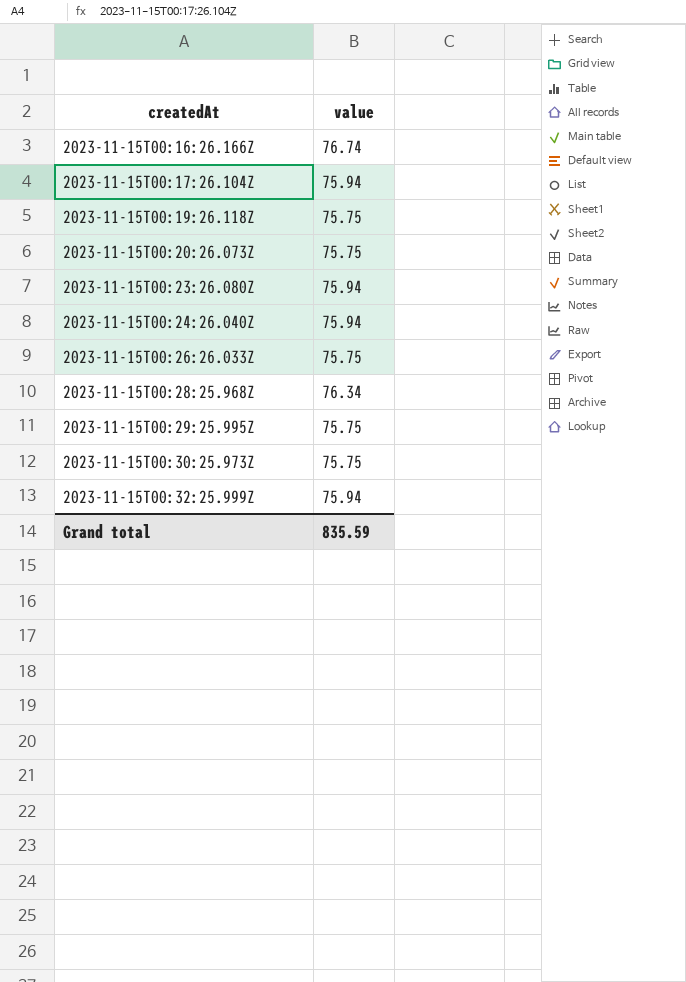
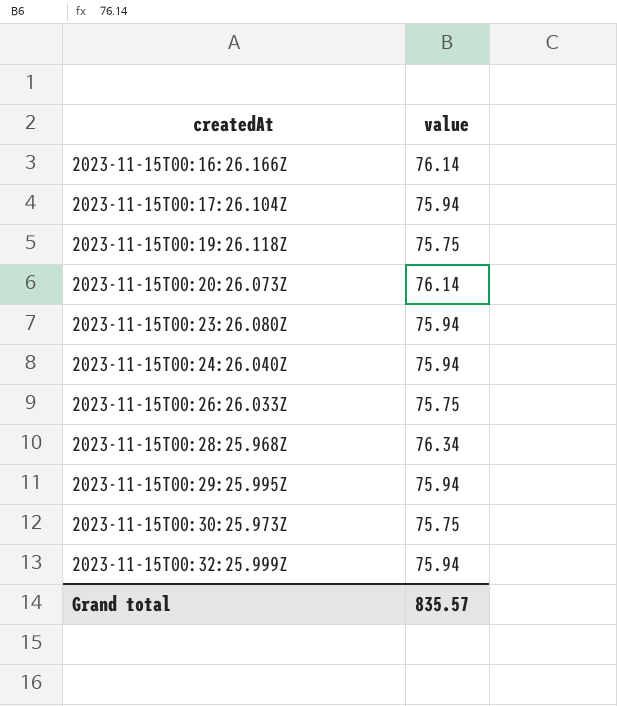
2023-11-15T00:16:26.166Z | value: 76.74 -> 76.14
2023-11-15T00:20:26.073Z | value: 75.75 -> 76.14
2023-11-15T00:29:25.995Z | value: 75.75 -> 75.94
Grand total | value: 835.59 -> 835.57

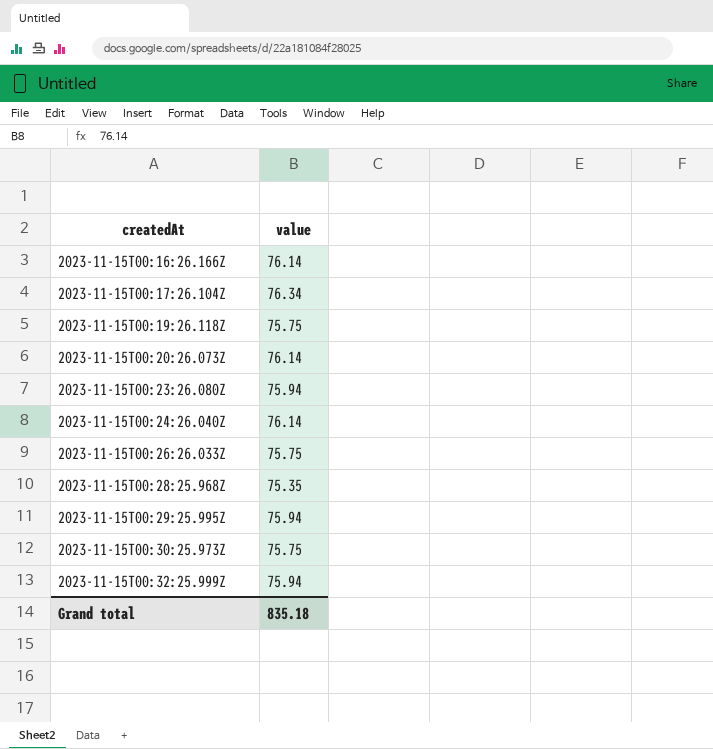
2023-11-15T00:17:26.104Z | value: 75.94 -> 76.34
2023-11-15T00:24:26.040Z | value: 75.94 -> 76.14
2023-11-15T00:28:25.968Z | value: 76.34 -> 75.35
Grand total | value: 835.57 -> 835.18

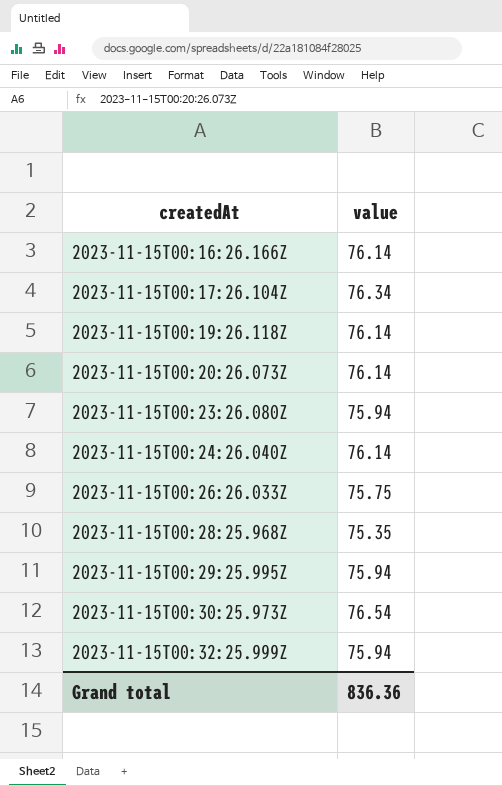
2023-11-15T00:19:26.118Z | value: 75.75 -> 76.14
2023-11-15T00:30:25.973Z | value: 75.75 -> 76.54
Grand total | value: 835.18 -> 836.36

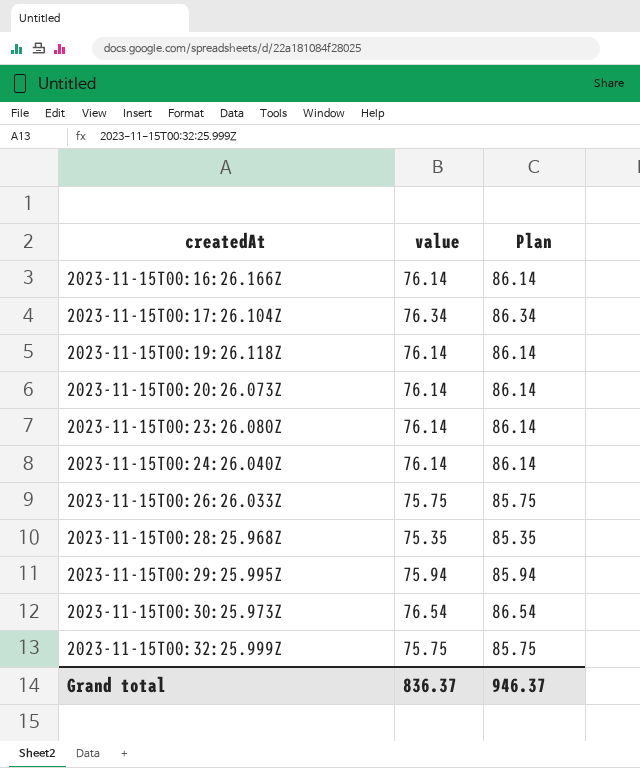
column Plan | formula: none -> [value] + 10
2023-11-15T00:23:26.080Z | value: 75.94 -> 76.14
2023-11-15T00:32:25.999Z | value: 75.94 -> 75.75
Grand total | value: 836.36 -> 836.37

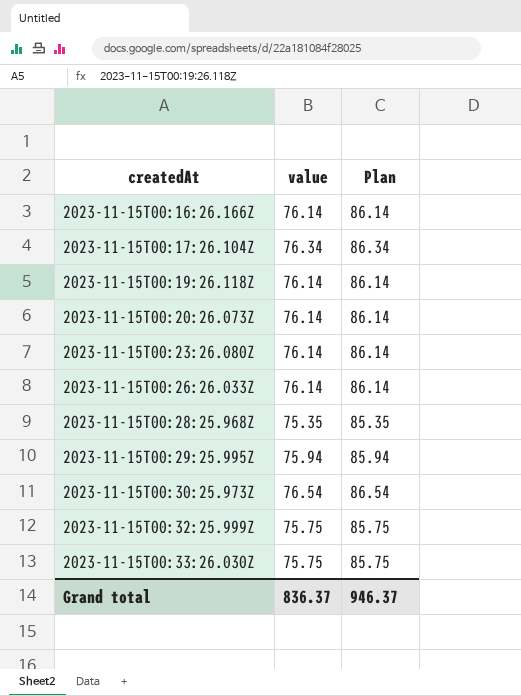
row 2023-11-15T00:24:26.040Z: 76.14 | 86.14 -> none
2023-11-15T00:26:26.033Z | value: 75.75 -> 76.14
2023-11-15T00:26:26.033Z | Plan: 85.75 -> 86.14
row 2023-11-15T00:33:26.030Z: none -> 75.75 | 85.75

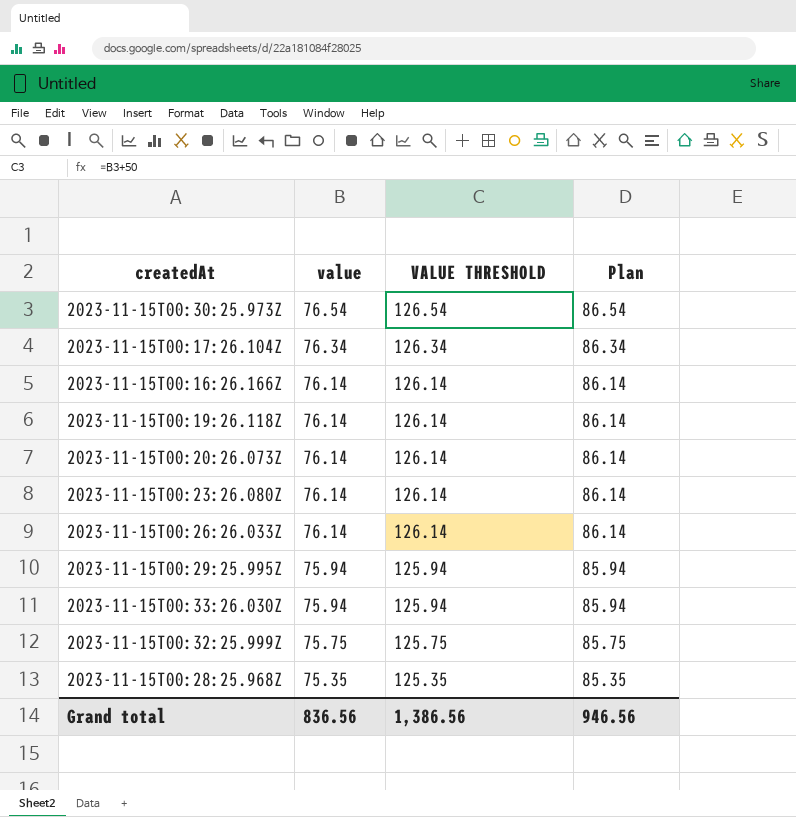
row order: createdAt ascending -> value descending
column VALUE THRESHOLD | formula: none -> [value] + 50
2023-11-15T00:33:26.030Z | value: 75.75 -> 75.94
2023-11-15T00:33:26.030Z | Plan: 85.75 -> 85.94
Grand total | value: 836.37 -> 836.56
Grand total | Plan: 946.37 -> 946.56

